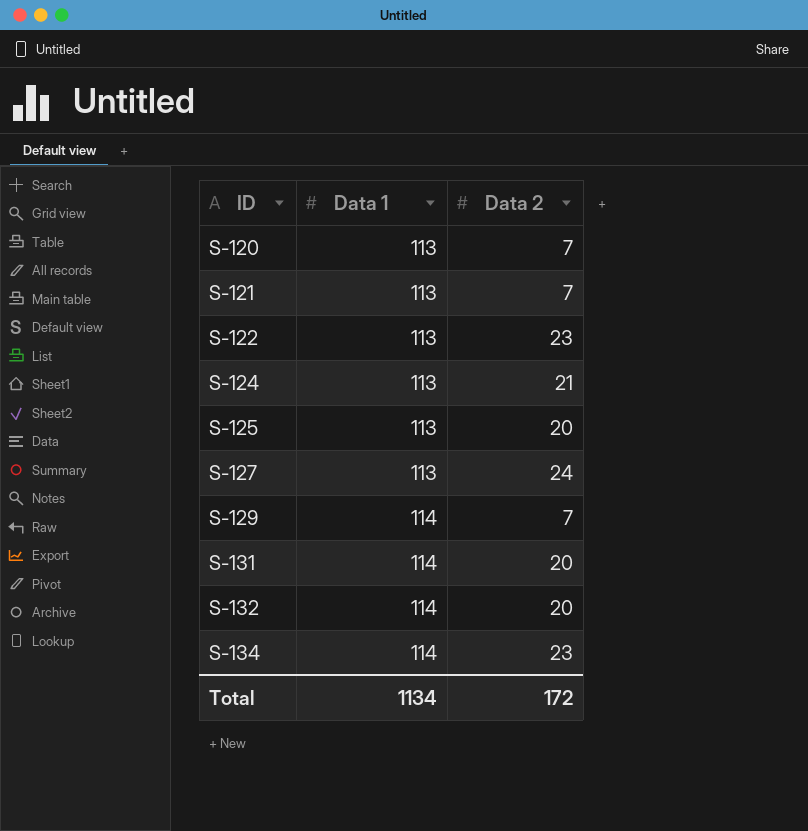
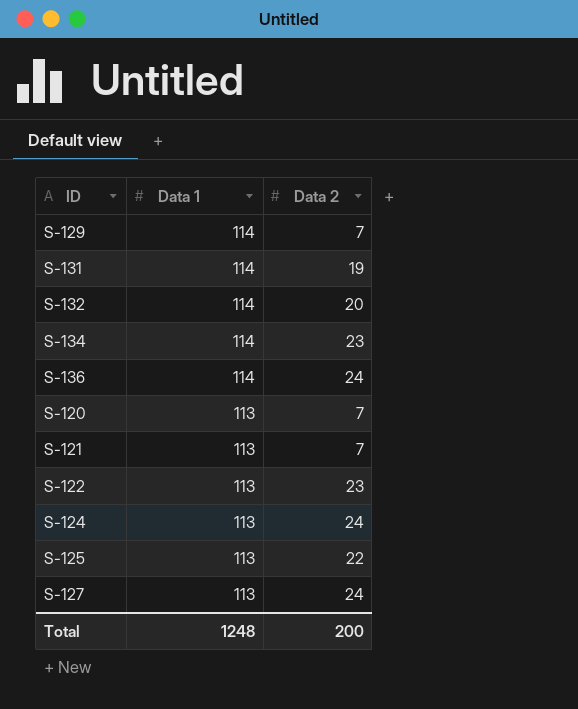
row order: ID ascending -> Data 1 descending
S-131 | Data 2: 20 -> 19
row S-136: none -> 114 | 24
S-124 | Data 2: 21 -> 24
S-125 | Data 2: 20 -> 22
Total | Data 1: 1134 -> 1248
Total | Data 2: 172 -> 200

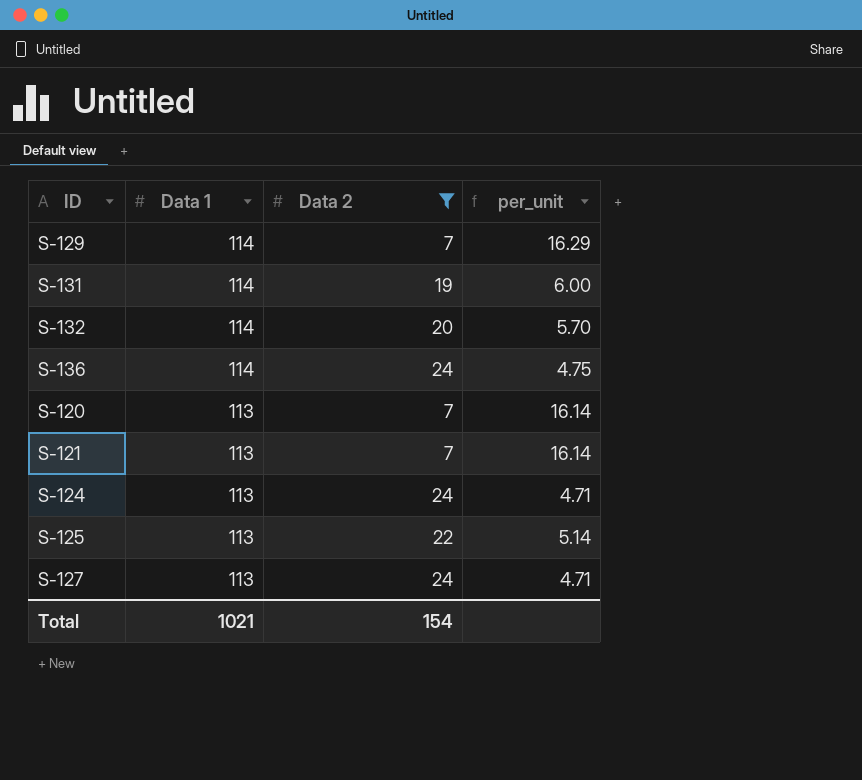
filter: none -> Data 2 != 23
column per_unit | formula: none -> [Data 1] / [Data 2]
Total | Data 1: 1248 -> 1021
Total | Data 2: 200 -> 154

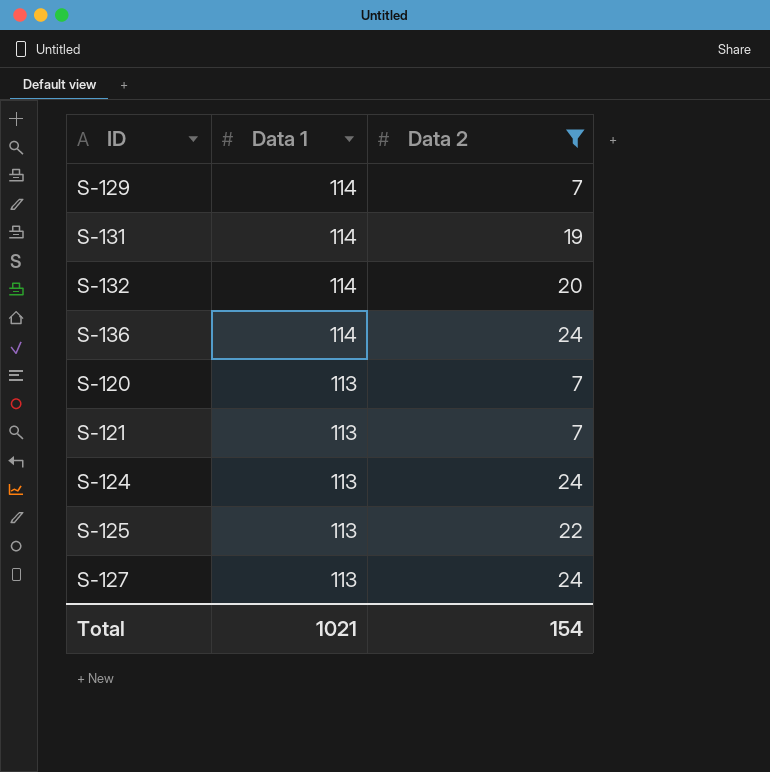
column per_unit | formula: [Data 1] / [Data 2] -> none

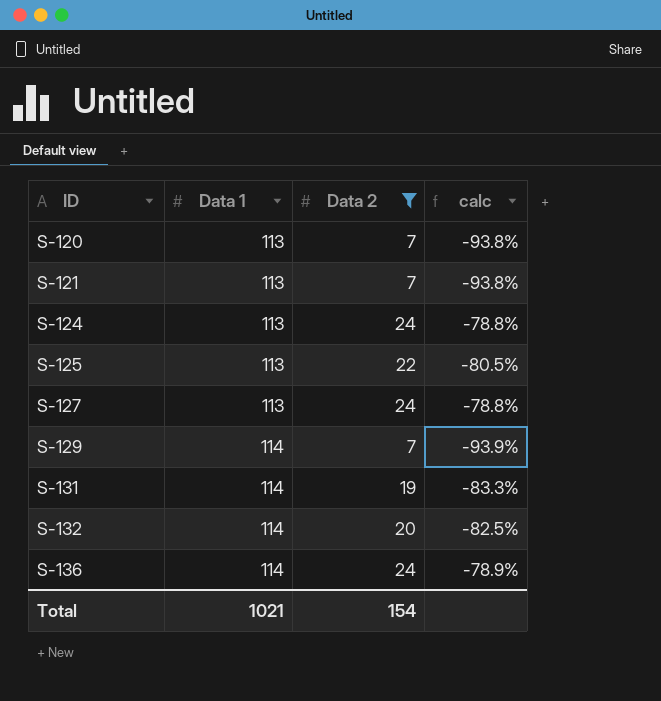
row order: Data 1 descending -> ID ascending
column calc | formula: none -> ([Data 2] - [Data 1]) / [Data 1]

